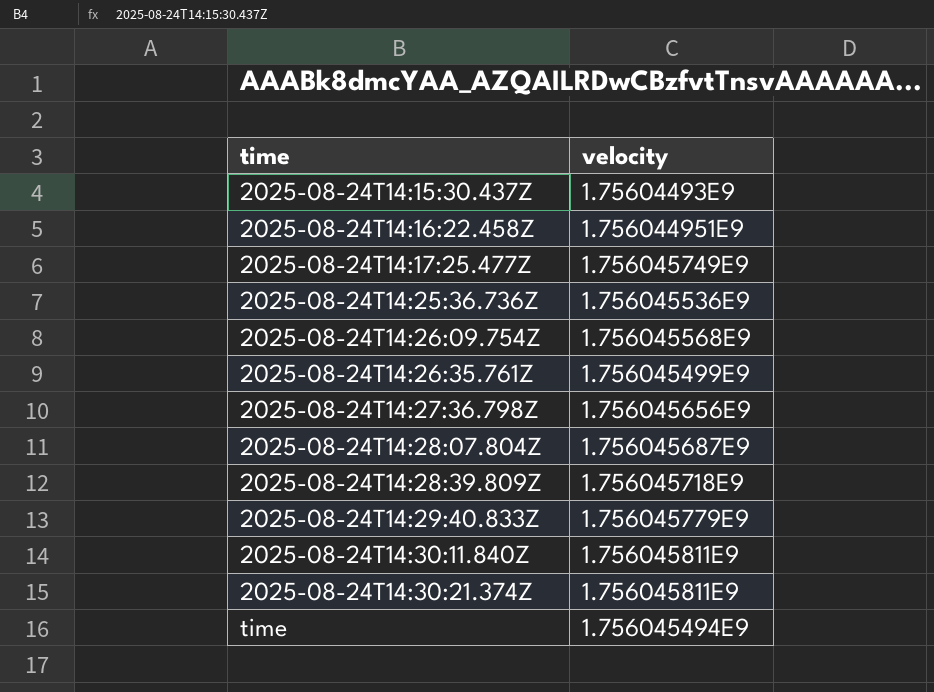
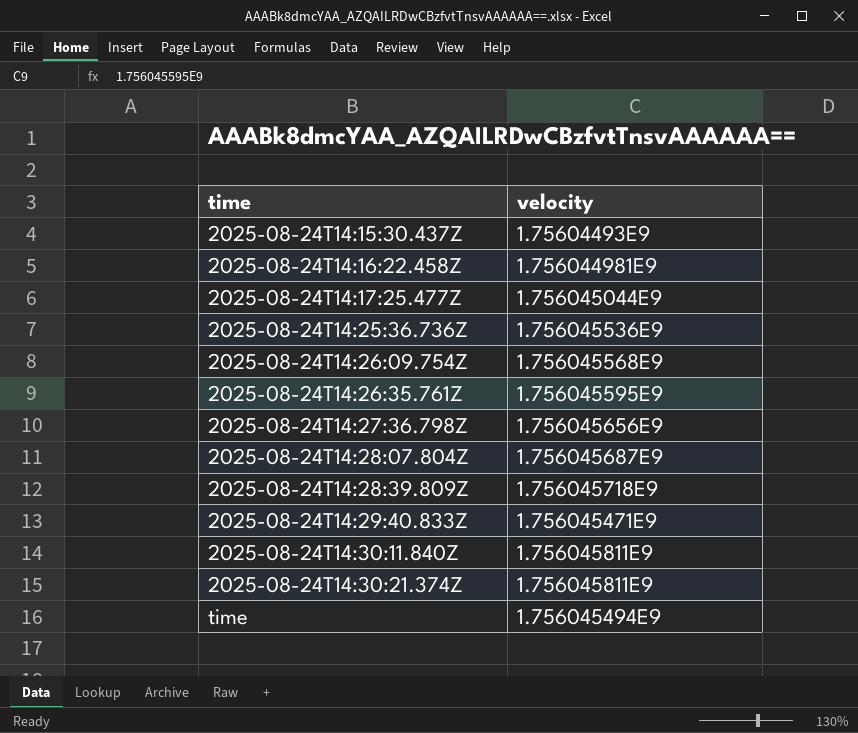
2025-08-24T14:16:22.458Z | velocity: 1.756044951E9 -> 1.756044981E9
2025-08-24T14:17:25.477Z | velocity: 1.756045749E9 -> 1.756045044E9
2025-08-24T14:26:35.761Z | velocity: 1.756045499E9 -> 1.756045595E9
2025-08-24T14:29:40.833Z | velocity: 1.756045779E9 -> 1.756045471E9

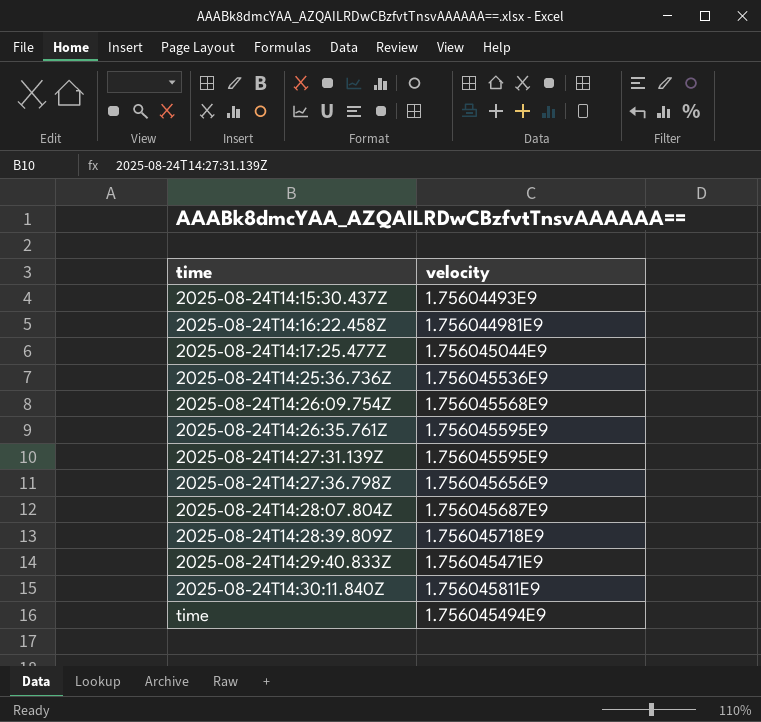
row 2025-08-24T14:30:21.374Z: 1.756045811E9 -> none
row 2025-08-24T14:27:31.139Z: none -> 1.756045595E9

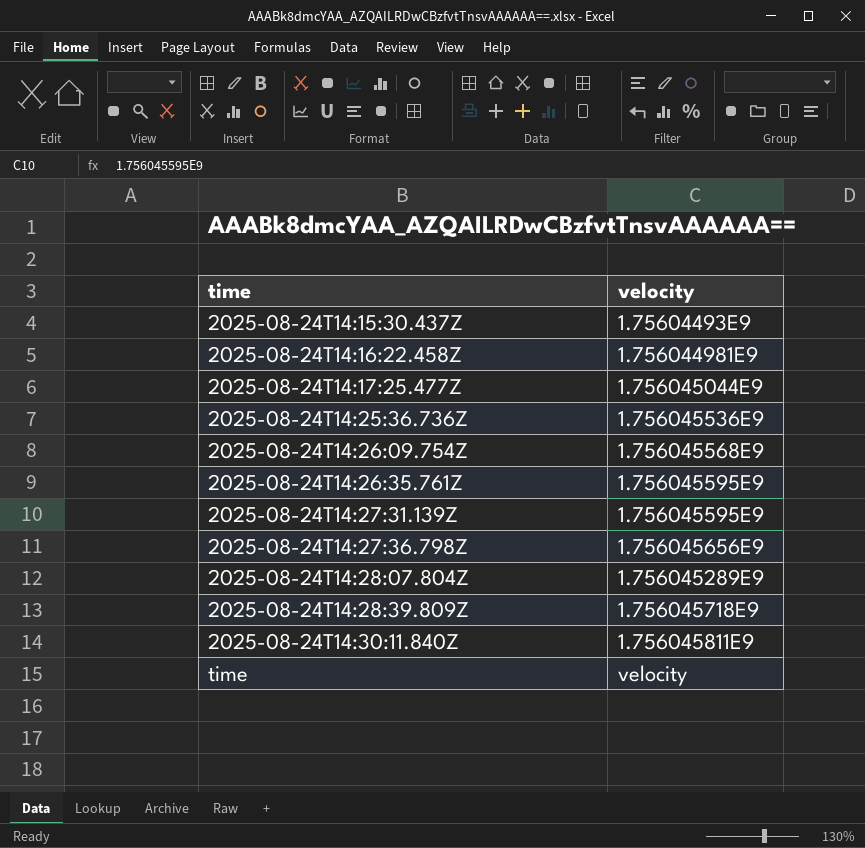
row 2025-08-24T14:29:40.833Z: 1.756045471E9 -> none
2025-08-24T14:28:07.804Z | velocity: 1.756045687E9 -> 1.756045289E9
time | velocity: 1.756045494E9 -> velocity

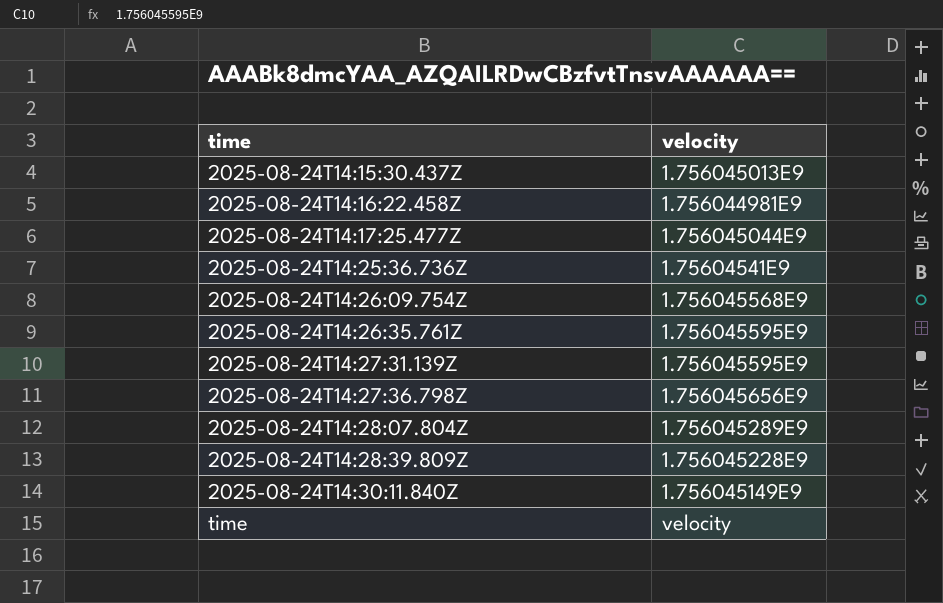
2025-08-24T14:15:30.437Z | velocity: 1.75604493E9 -> 1.756045013E9
2025-08-24T14:25:36.736Z | velocity: 1.756045536E9 -> 1.75604541E9
2025-08-24T14:28:39.809Z | velocity: 1.756045718E9 -> 1.756045228E9
2025-08-24T14:30:11.840Z | velocity: 1.756045811E9 -> 1.756045149E9

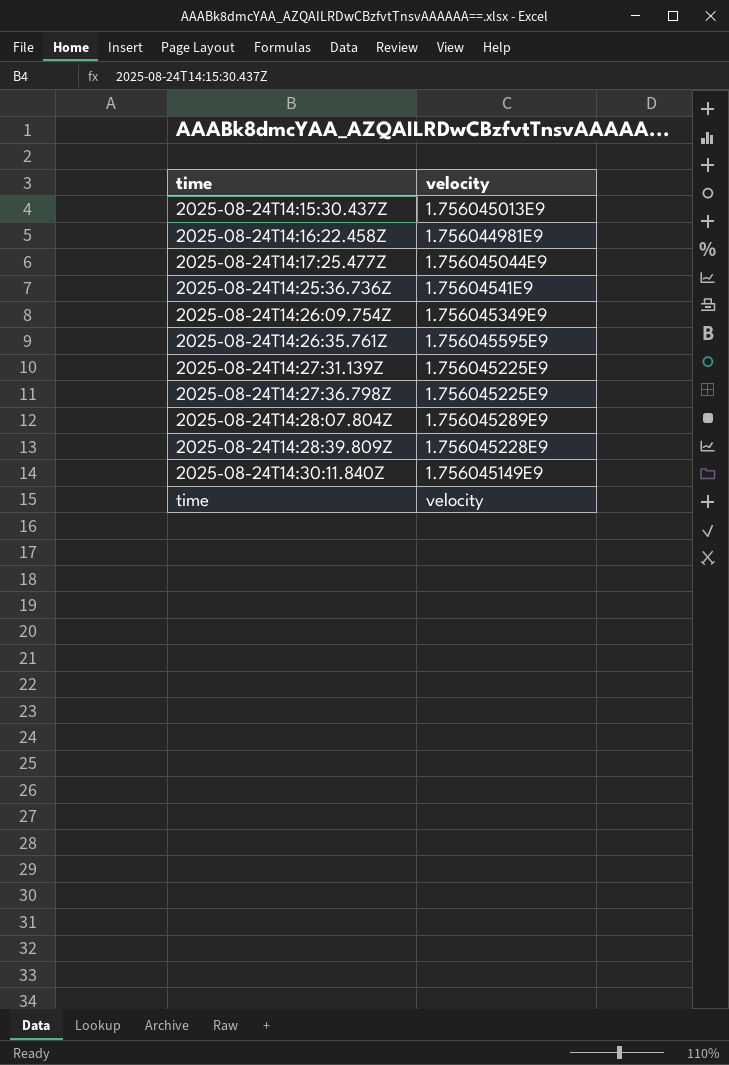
2025-08-24T14:26:09.754Z | velocity: 1.756045568E9 -> 1.756045349E9
2025-08-24T14:27:31.139Z | velocity: 1.756045595E9 -> 1.756045225E9
2025-08-24T14:27:36.798Z | velocity: 1.756045656E9 -> 1.756045225E9

